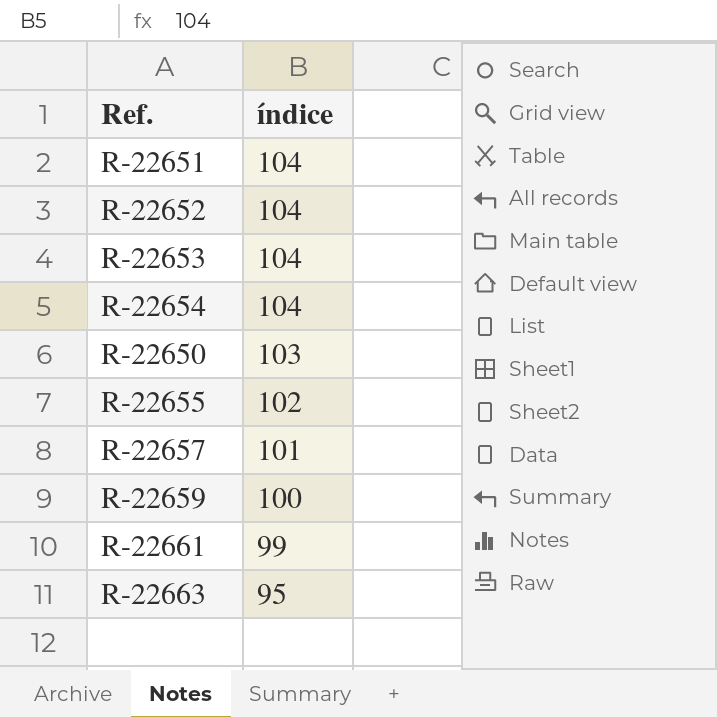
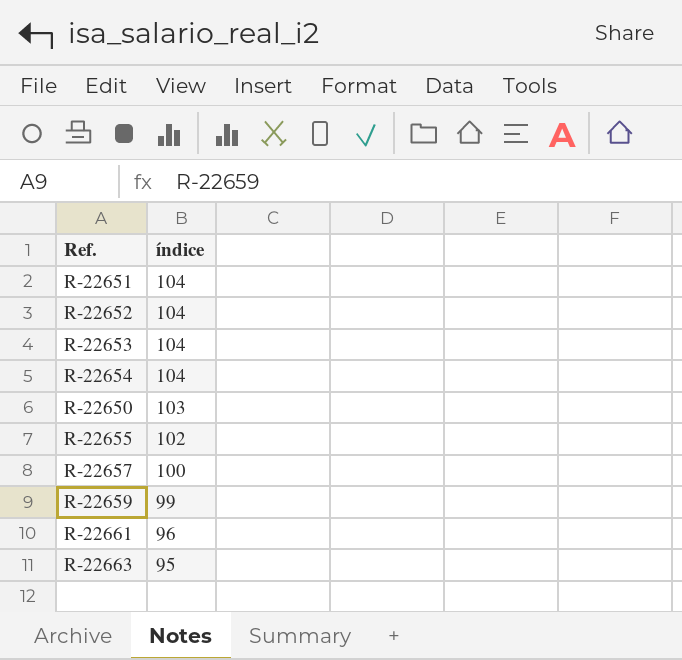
R-22657 | índice: 101 -> 100
R-22659 | índice: 100 -> 99
R-22661 | índice: 99 -> 96

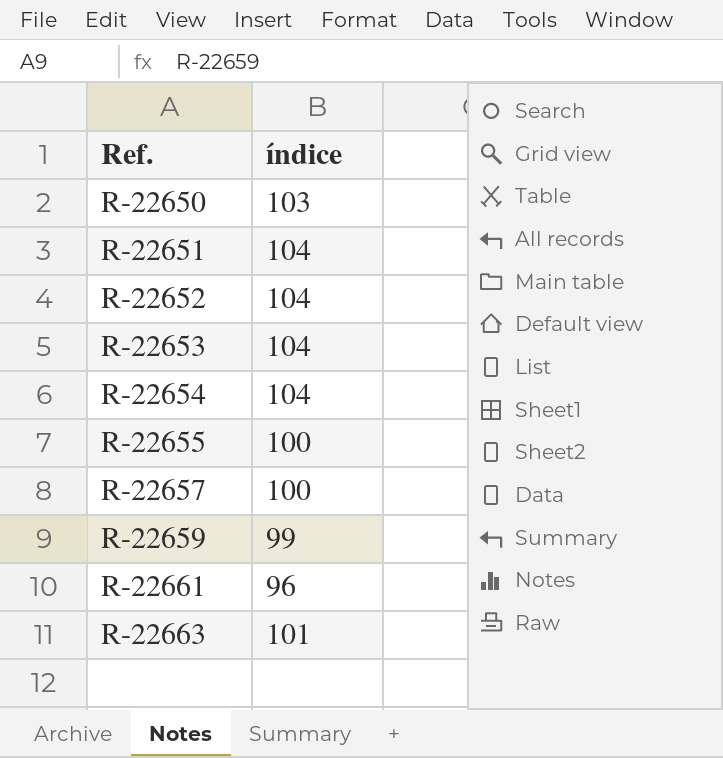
row order: índice descending -> Ref. ascending
R-22655 | índice: 102 -> 100
R-22663 | índice: 95 -> 101

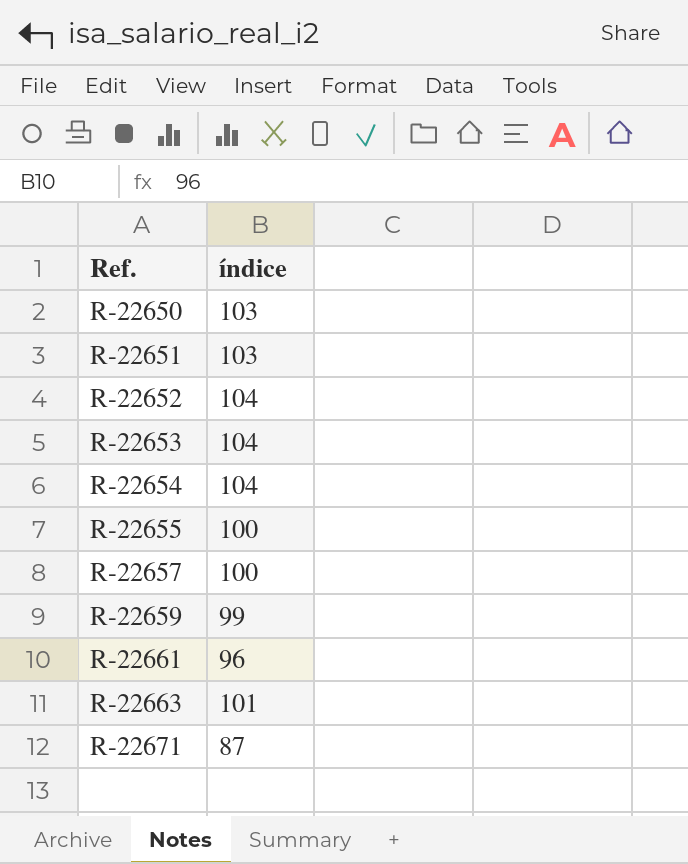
R-22651 | índice: 104 -> 103
row R-22671: none -> 87

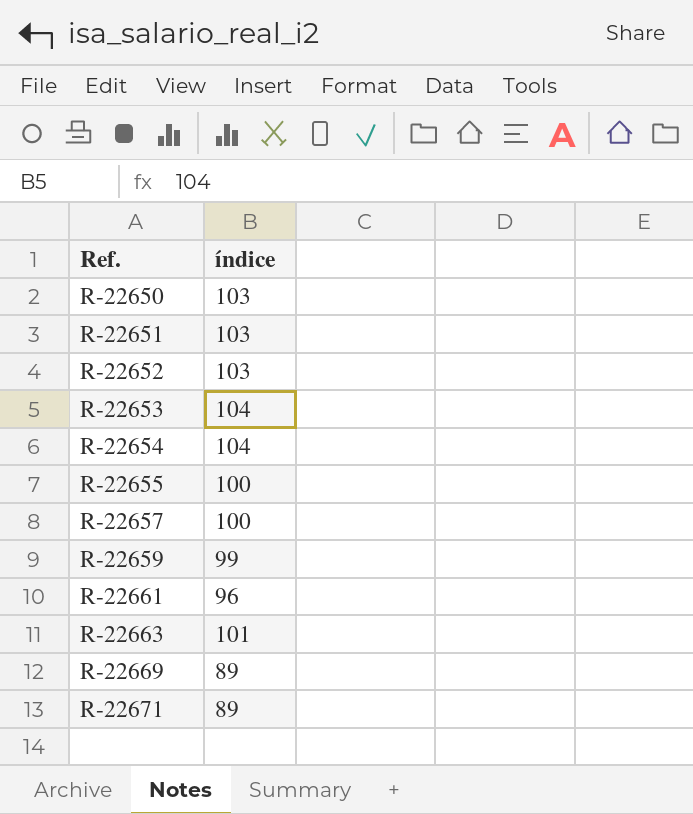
R-22652 | índice: 104 -> 103
row R-22669: none -> 89
R-22671 | índice: 87 -> 89

